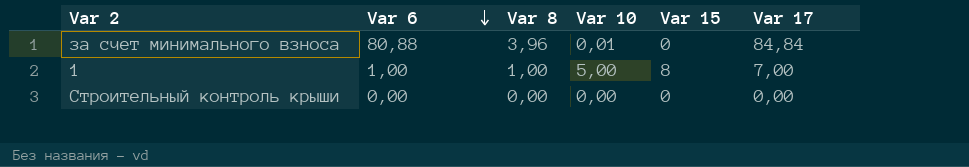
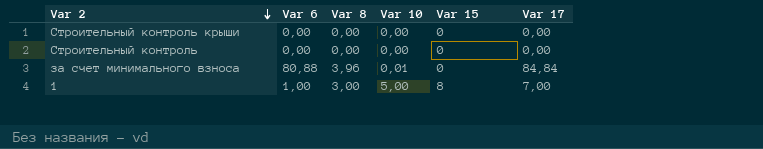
row order: Var 6 descending -> Var 2 descending
row Строительный контроль: none -> 0,00 | 0,00 | 0,00 | 0 | 0,00
1 | Var 8: 1,00 -> 3,00

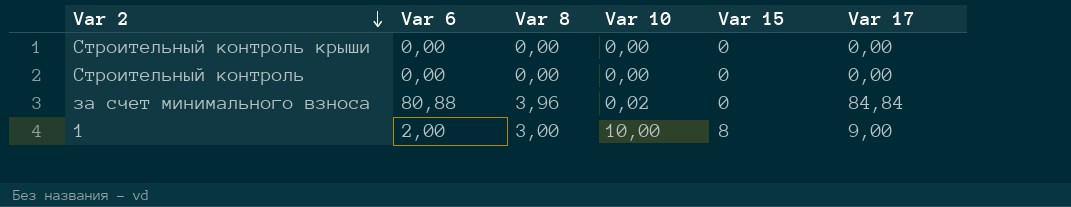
за счет минимального взноса | Var 10: 0,01 -> 0,02
1 | Var 6: 1,00 -> 2,00
1 | Var 10: 5,00 -> 10,00
1 | Var 17: 7,00 -> 9,00

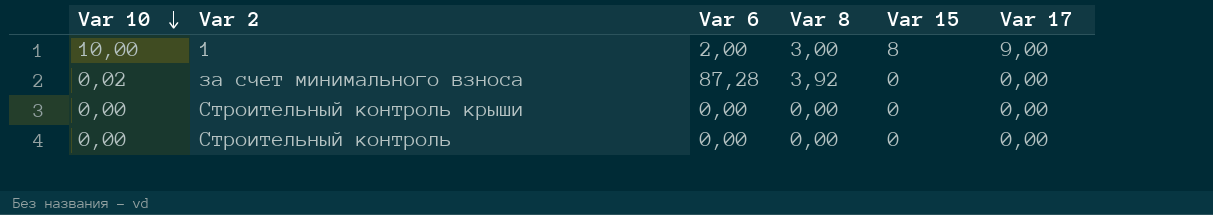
row order: Var 2 descending -> Var 10 descending
column Var 10 | position: 4 -> 1
за счет минимального взноса | Var 6: 80,88 -> 87,28
за счет минимального взноса | Var 8: 3,96 -> 3,92
за счет минимального взноса | Var 17: 84,84 -> 0,00

